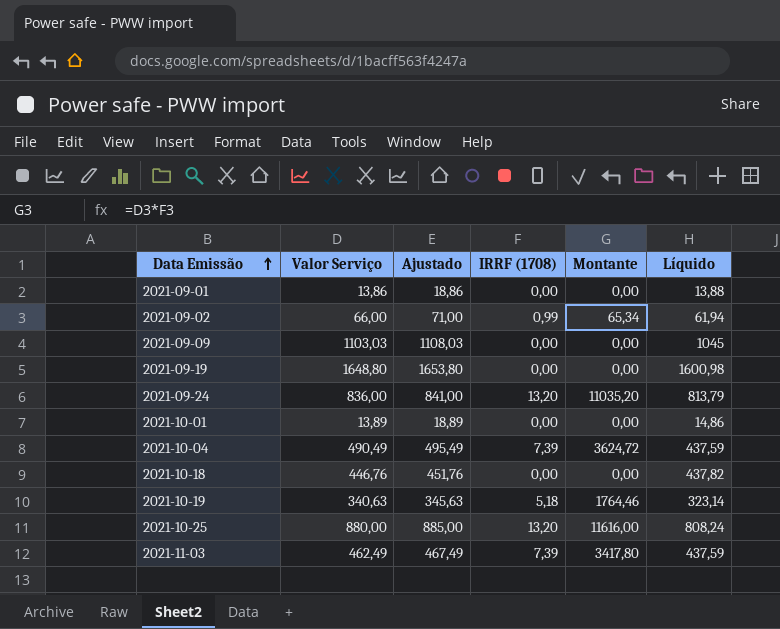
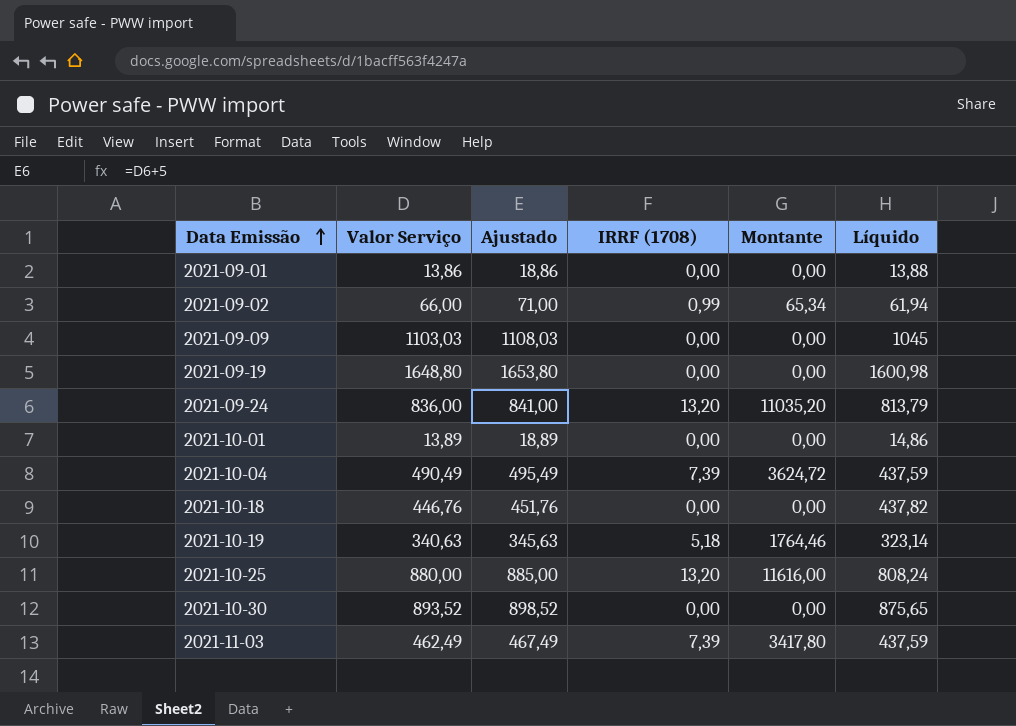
row 2021-10-30: none -> 893,52 | 898,52 | 0,00 | 0,00 | 875,65

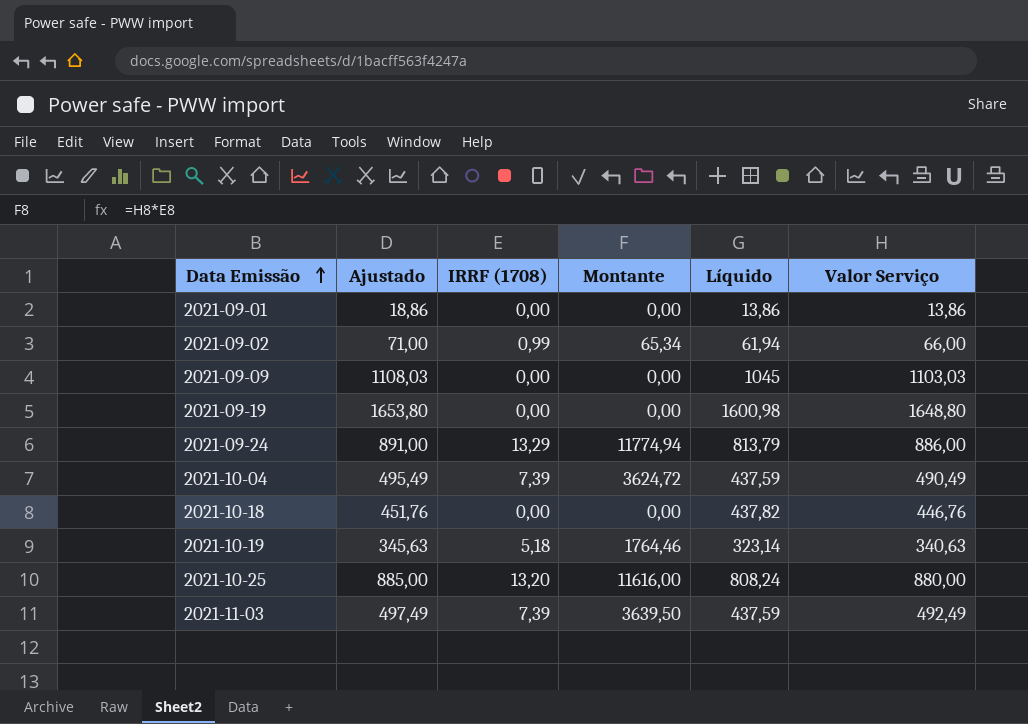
column Valor Serviço | position: 2 -> 6
row 2021-10-01: 13,89 | 18,89 | 0,00 | 0,00 | 14,86 -> none
row 2021-10-30: 893,52 | 898,52 | 0,00 | 0,00 | 875,65 -> none
2021-09-01 | Líquido: 13,88 -> 13,86
2021-09-24 | Ajustado: 841,00 -> 891,00
2021-09-24 | IRRF (1708): 13,20 -> 13,29
2021-09-24 | Montante: 11035,20 -> 11774,94
2021-09-24 | Valor Serviço: 836,00 -> 886,00
2021-11-03 | Ajustado: 467,49 -> 497,49
2021-11-03 | Montante: 3417,80 -> 3639,50
2021-11-03 | Valor Serviço: 462,49 -> 492,49

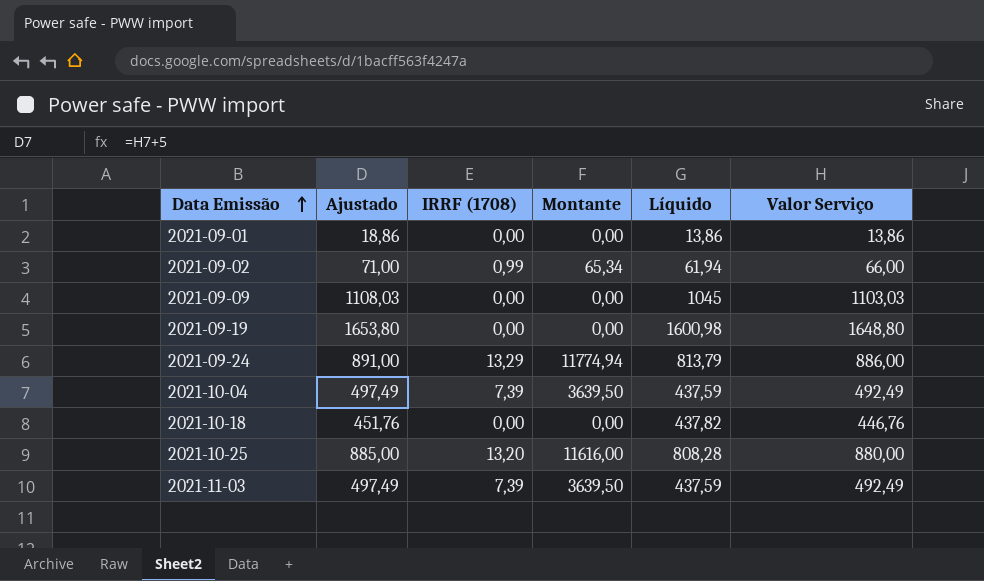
row 2021-10-19: 345,63 | 5,18 | 1764,46 | 323,14 | 340,63 -> none
2021-10-04 | Ajustado: 495,49 -> 497,49
2021-10-04 | Montante: 3624,72 -> 3639,50
2021-10-04 | Valor Serviço: 490,49 -> 492,49
2021-10-25 | Líquido: 808,24 -> 808,28

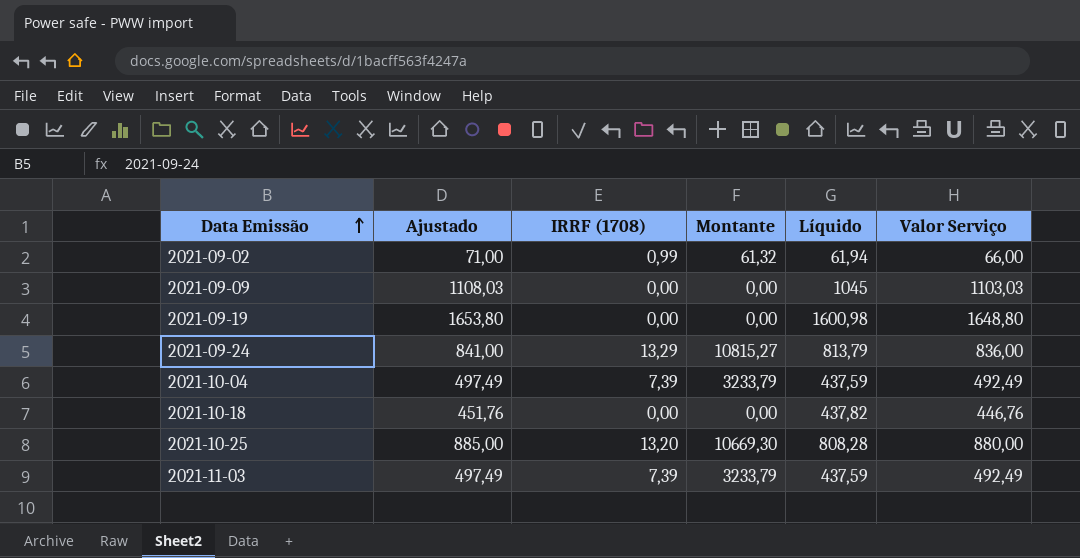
column Montante | formula: [IRRF (1708)] * [Valor Serviço] -> [IRRF (1708)] * [Líquido]
row 2021-09-01: 18,86 | 0,00 | 0,00 | 13,86 | 13,86 -> none
2021-09-24 | Ajustado: 891,00 -> 841,00
2021-09-24 | Valor Serviço: 886,00 -> 836,00

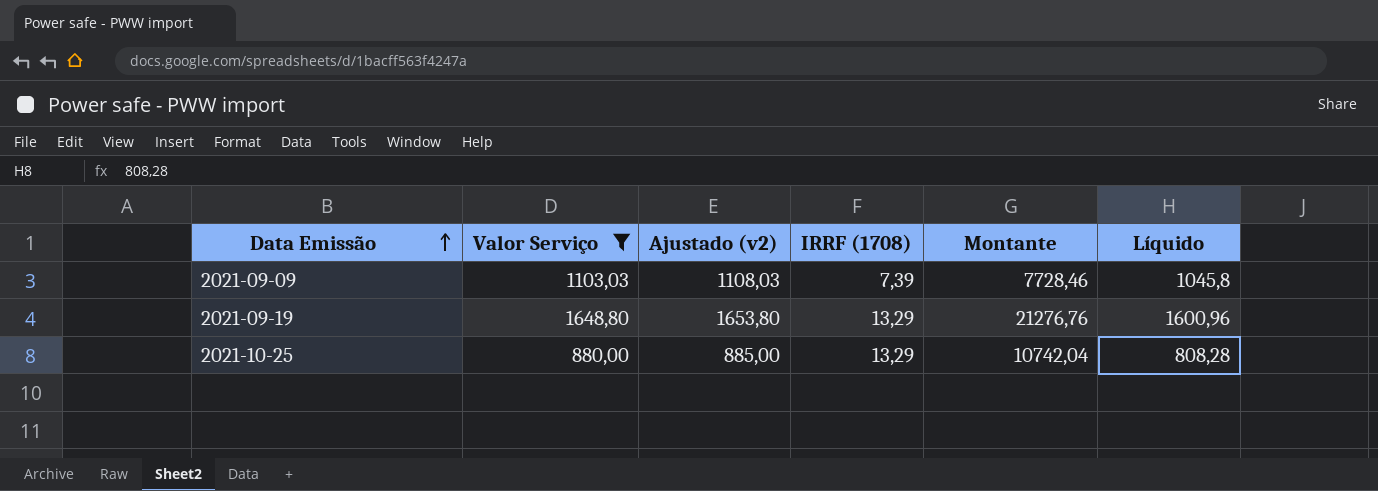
filter: none -> Valor Serviço >= 880,00
column Valor Serviço | position: 6 -> 2
column name: Ajustado -> Ajustado (v2)
2021-09-09 | IRRF (1708): 0,00 -> 7,39
2021-09-09 | Montante: 0,00 -> 7728,46
2021-09-09 | Líquido: 1045 -> 1045,8
2021-09-19 | IRRF (1708): 0,00 -> 13,29
2021-09-19 | Montante: 0,00 -> 21276,76
2021-09-19 | Líquido: 1600,98 -> 1600,96
2021-10-25 | IRRF (1708): 13,20 -> 13,29
2021-10-25 | Montante: 10669,30 -> 10742,04

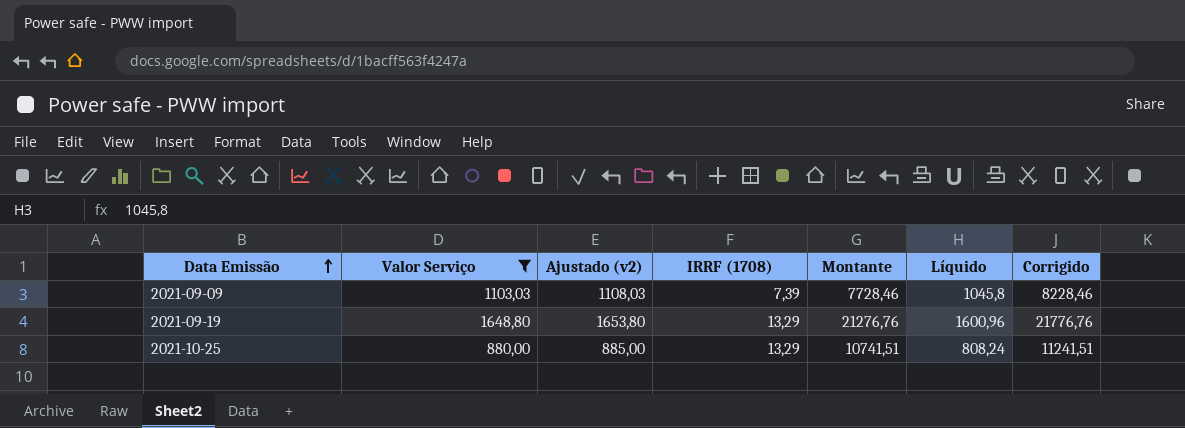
column Corrigido | formula: none -> [Montante] + 500
2021-10-25 | Montante: 10742,04 -> 10741,51
2021-10-25 | Líquido: 808,28 -> 808,24

